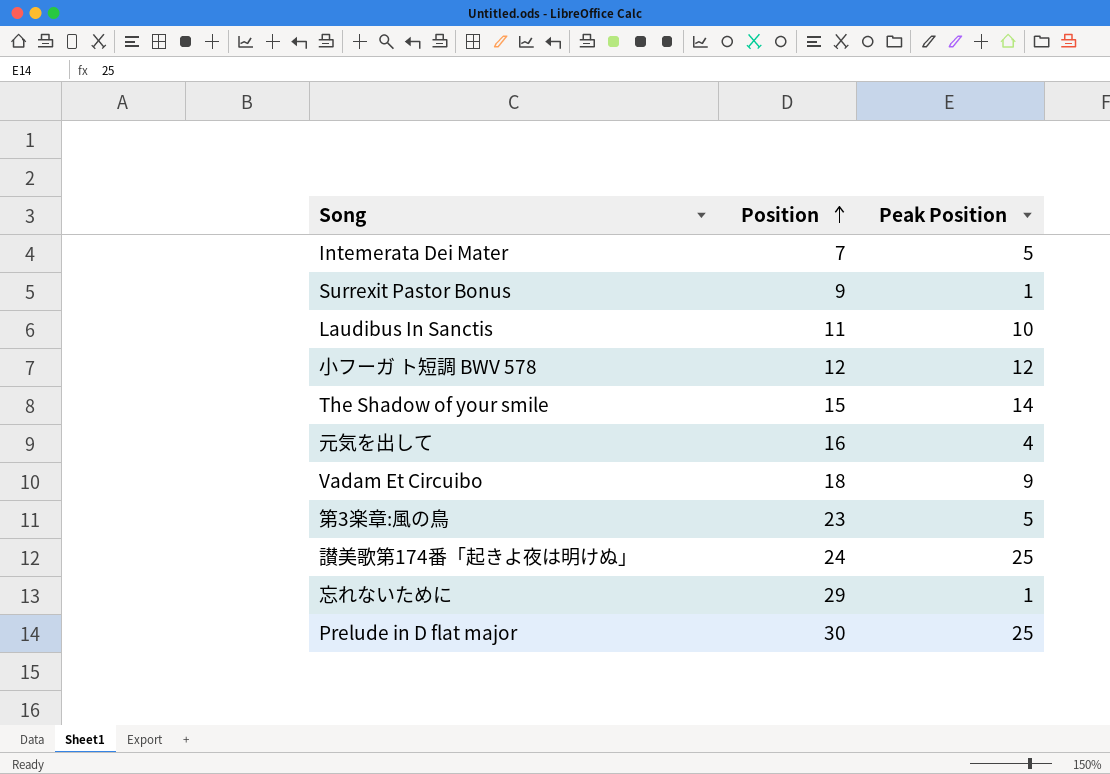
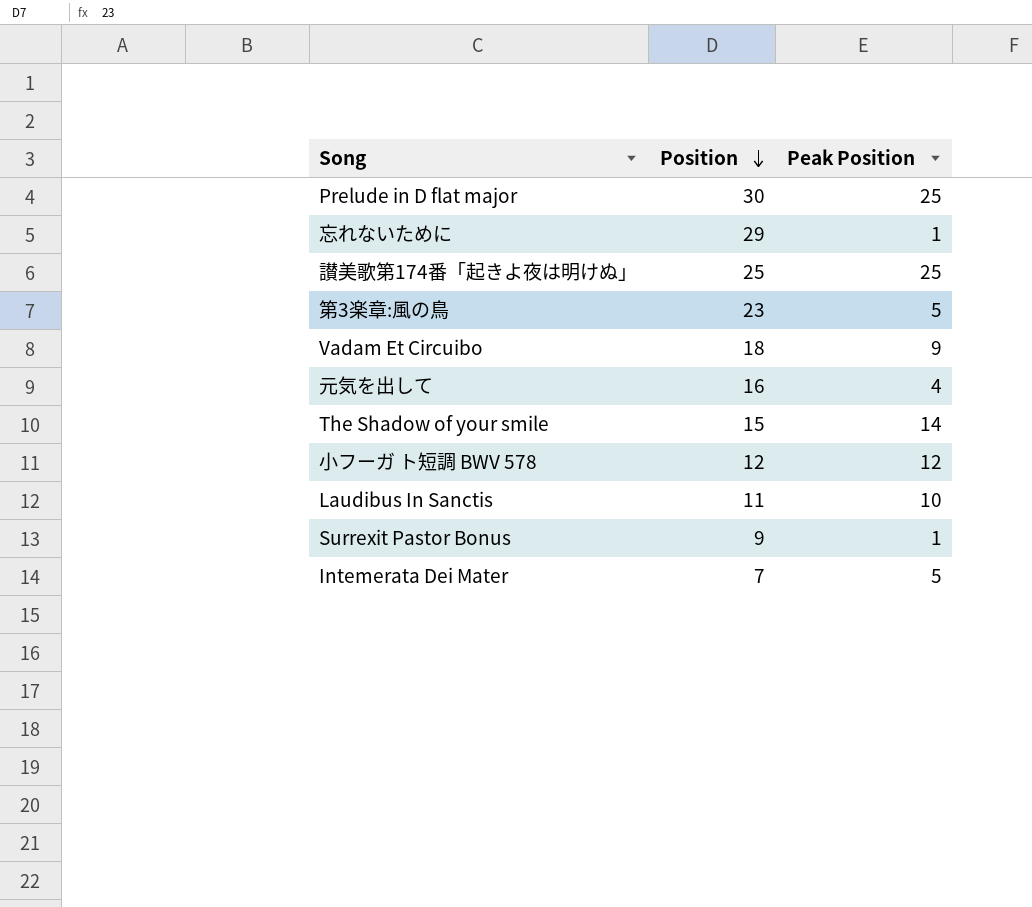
row order: Position ascending -> Position descending
讃美歌第174番「起きよ夜は明けぬ」 | Position: 24 -> 25

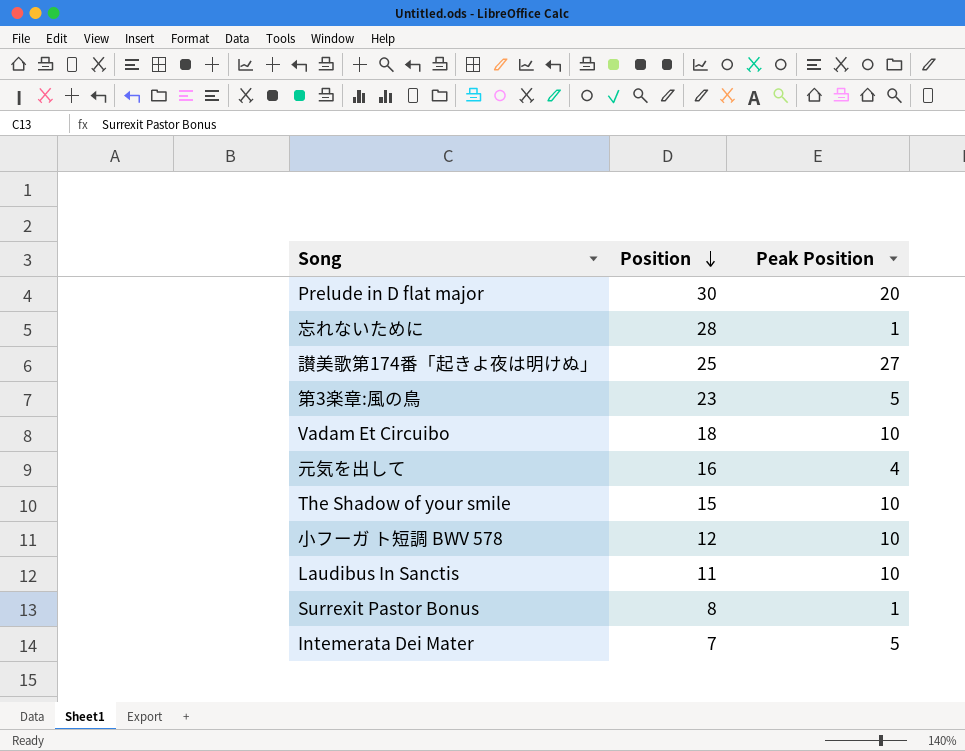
Prelude in D flat major | Peak Position: 25 -> 20
忘れないために | Position: 29 -> 28
讃美歌第174番「起きよ夜は明けぬ」 | Peak Position: 25 -> 27
Vadam Et Circuibo | Peak Position: 9 -> 10
The Shadow of your smile | Peak Position: 14 -> 10
小フーガ ト短調 BWV 578 | Peak Position: 12 -> 10
Surrexit Pastor Bonus | Position: 9 -> 8

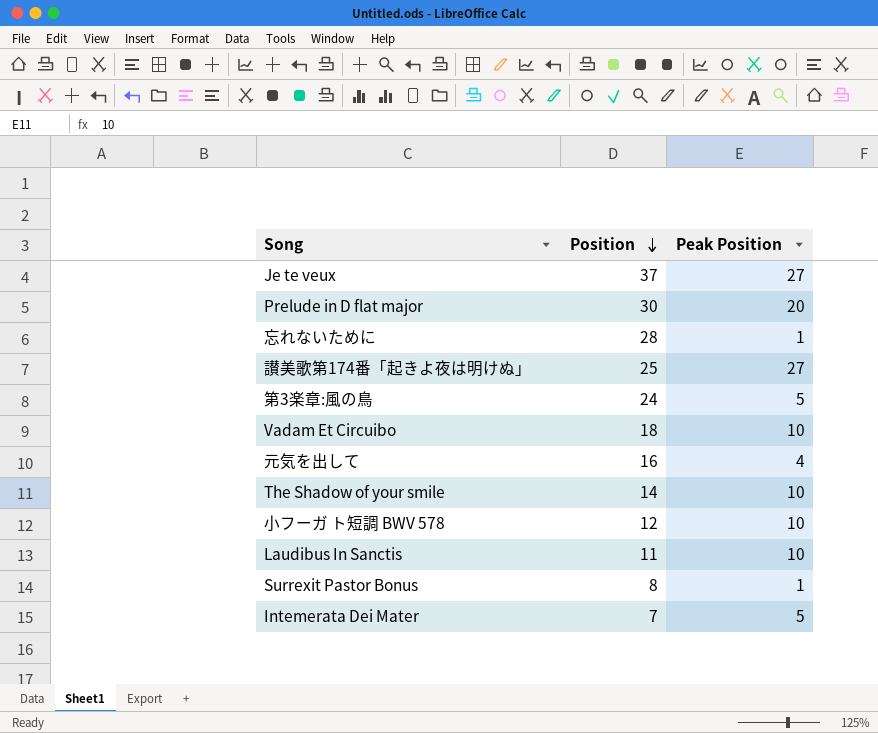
row Je te veux: none -> 37 | 27
第3楽章:風の鳥 | Position: 23 -> 24
The Shadow of your smile | Position: 15 -> 14

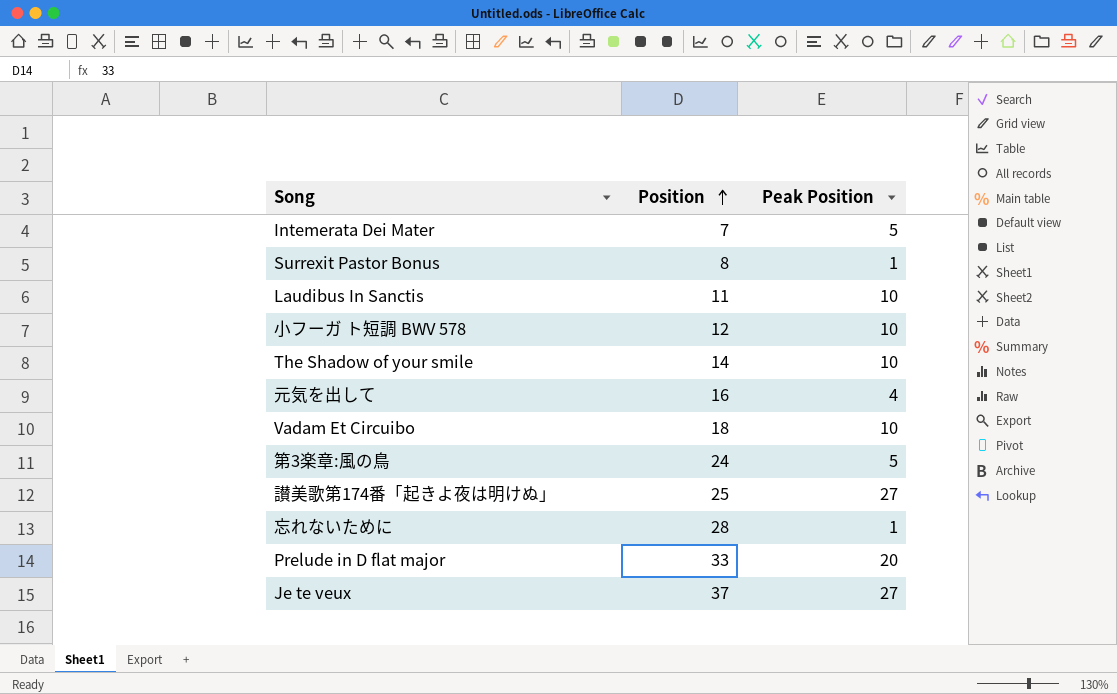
row order: Position descending -> Position ascending
Prelude in D flat major | Position: 30 -> 33

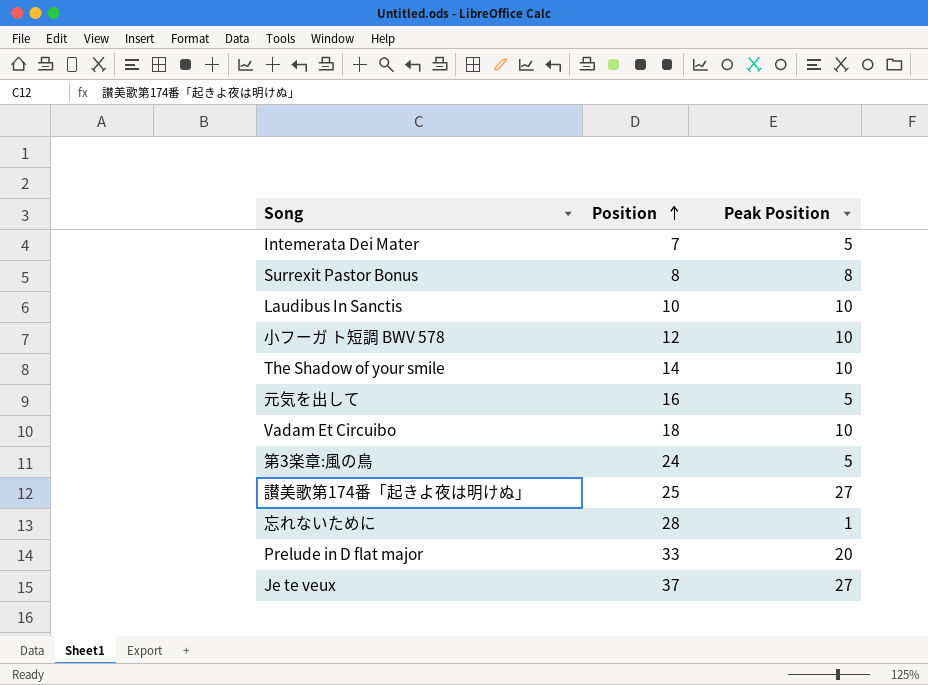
Surrexit Pastor Bonus | Peak Position: 1 -> 8
Laudibus In Sanctis | Position: 11 -> 10
元気を出して | Peak Position: 4 -> 5

